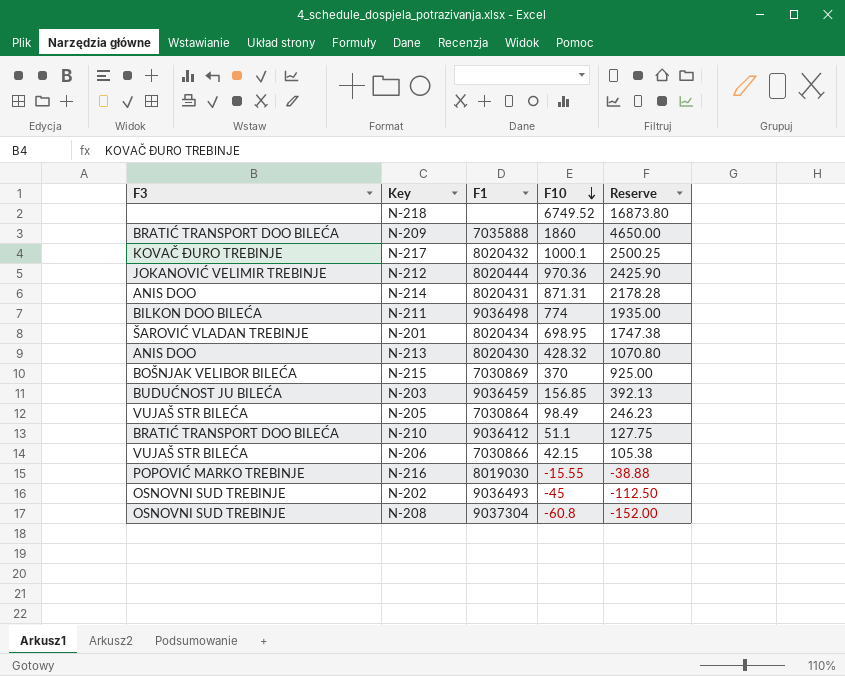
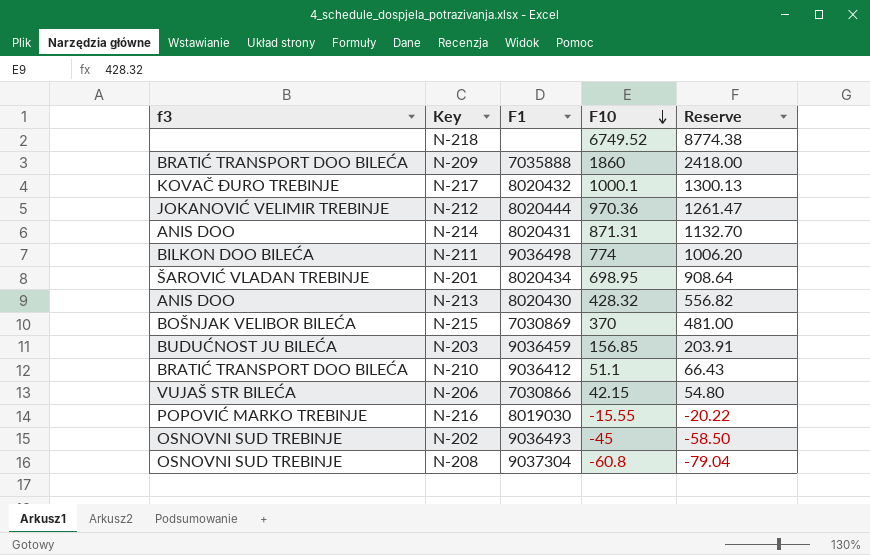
column name: F3 -> f3
column Reserve | formula: [F10] * 2.5 -> [F10] * 1.3
row N-205: VUJAŠ STR BILEĆA | 7030864 | 98.49 | 246.23 -> none

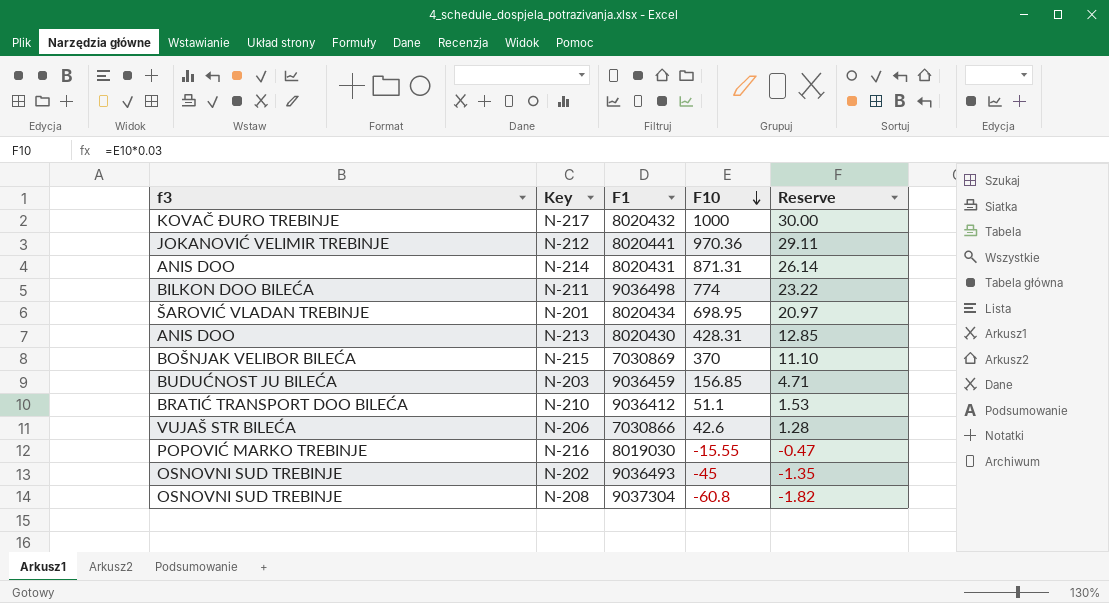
column Reserve | formula: [F10] * 1.3 -> [F10] * 0.03
row N-218: none | none | 6749.52 | 8774.38 -> none
row N-209: BRATIĆ TRANSPORT DOO BILEĆA | 7035888 | 1860 | 2418.00 -> none
N-217 | F10: 1000.1 -> 1000
N-212 | F1: 8020444 -> 8020441
N-213 | F10: 428.32 -> 428.31
N-206 | F10: 42.15 -> 42.6

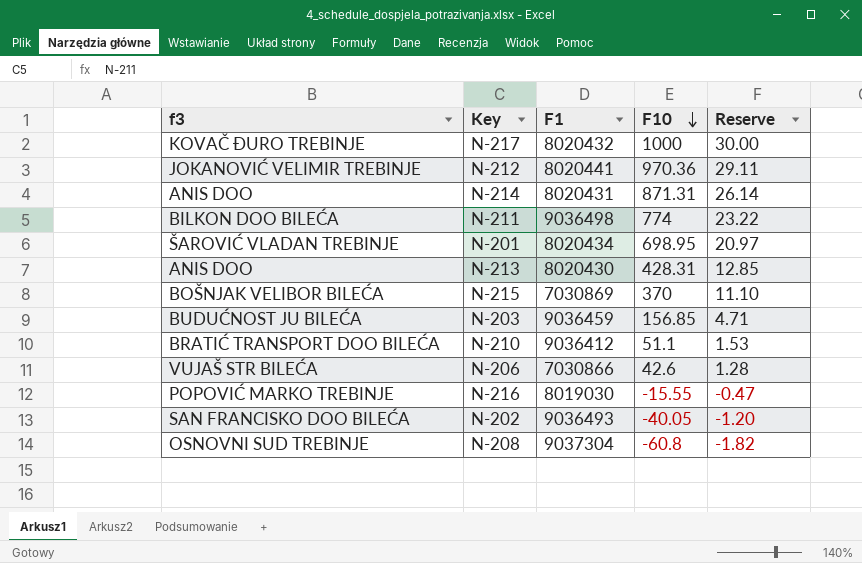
N-202 | f3: OSNOVNI SUD TREBINJE -> SAN FRANCISKO DOO BILEĆA
N-202 | F10: -45 -> -40.05
N-202 | Reserve: -1.35 -> -1.20

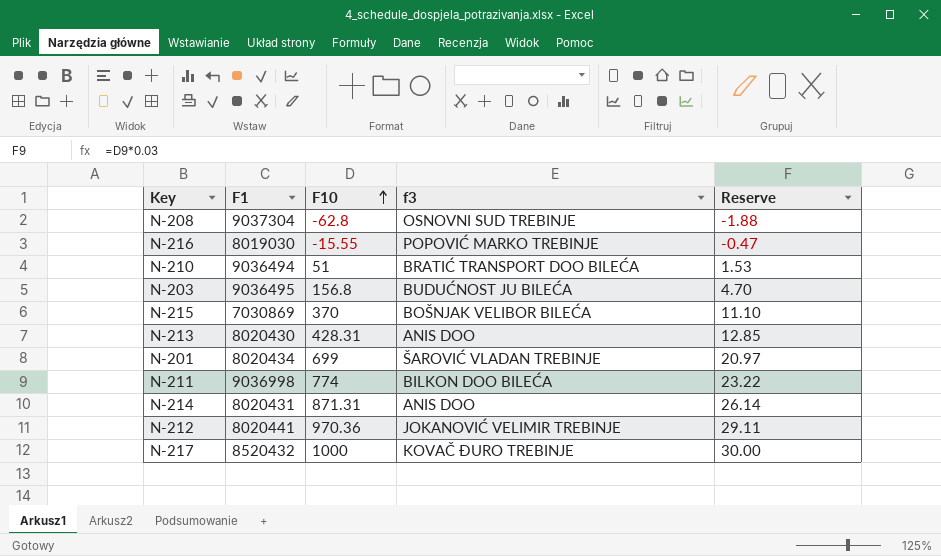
row order: F10 descending -> F10 ascending
column f3 | position: 1 -> 4
row N-206: VUJAŠ STR BILEĆA | 7030866 | 42.6 | 1.28 -> none
row N-202: SAN FRANCISKO DOO BILEĆA | 9036493 | -40.05 | -1.20 -> none
N-208 | F10: -60.8 -> -62.8
N-208 | Reserve: -1.82 -> -1.88
N-210 | F1: 9036412 -> 9036494
N-210 | F10: 51.1 -> 51
N-203 | F1: 9036459 -> 9036495
N-203 | F10: 156.85 -> 156.8
N-203 | Reserve: 4.71 -> 4.70
N-201 | F10: 698.95 -> 699
N-211 | F1: 9036498 -> 9036998
N-217 | F1: 8020432 -> 8520432

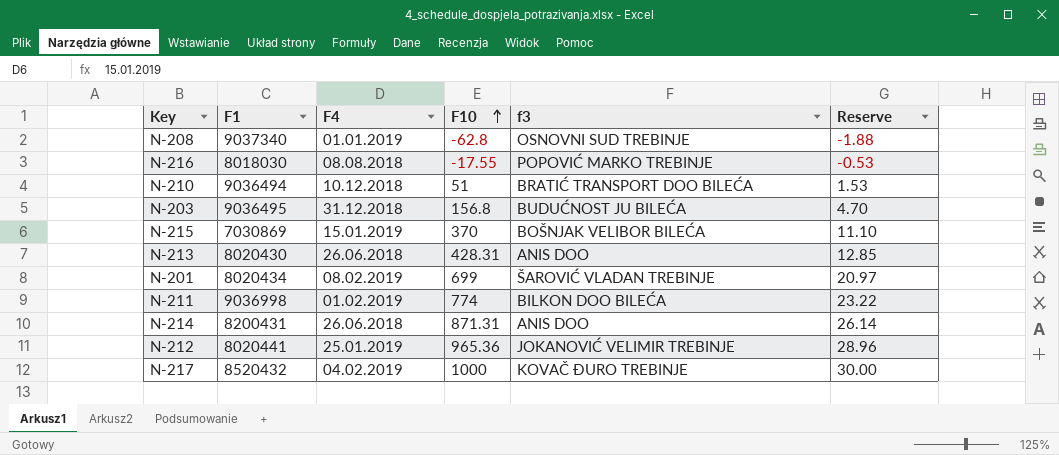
column F4 | position: none -> 3
N-208 | F1: 9037304 -> 9037340
N-216 | F1: 8019030 -> 8018030
N-216 | F10: -15.55 -> -17.55
N-216 | Reserve: -0.47 -> -0.53
N-214 | F1: 8020431 -> 8200431
N-212 | F10: 970.36 -> 965.36
N-212 | Reserve: 29.11 -> 28.96

